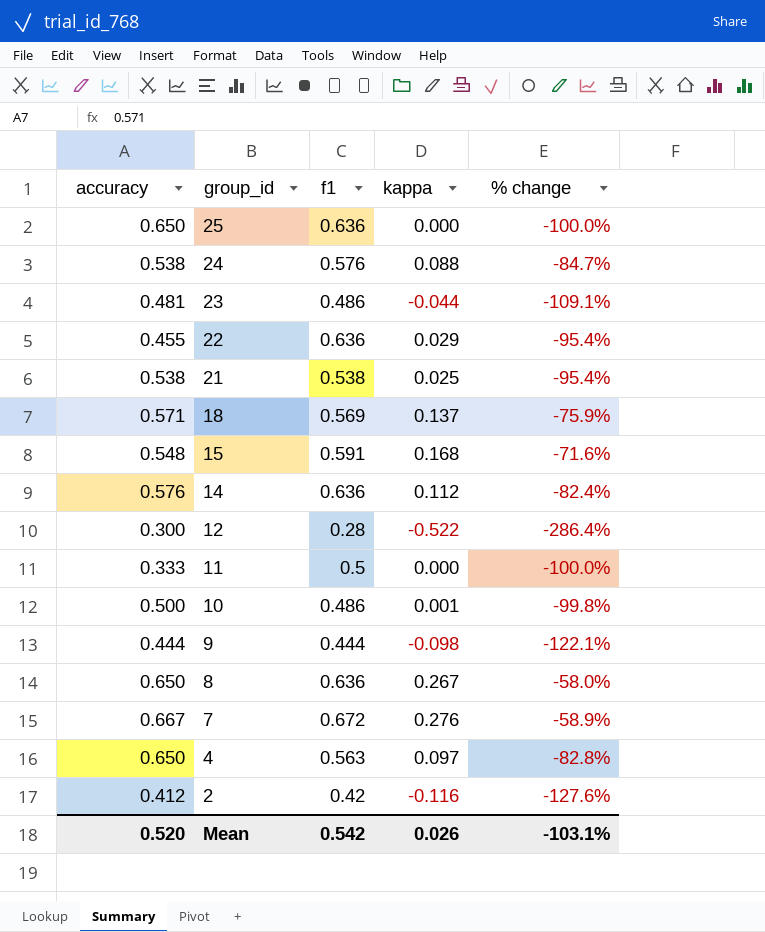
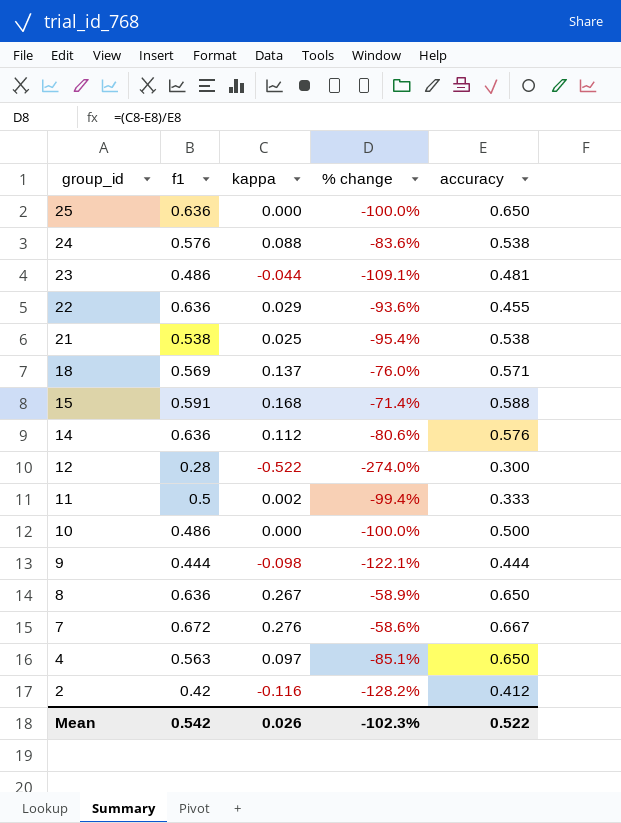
column % change | formula: ([kappa] - [f1]) / [f1] -> ([kappa] - [accuracy]) / [accuracy]
column accuracy | position: 1 -> 5
15 | accuracy: 0.548 -> 0.588
11 | kappa: 0.000 -> 0.002
10 | kappa: 0.001 -> 0.000
Mean | % change: -103.1% -> -102.3%
Mean | accuracy: 0.520 -> 0.522

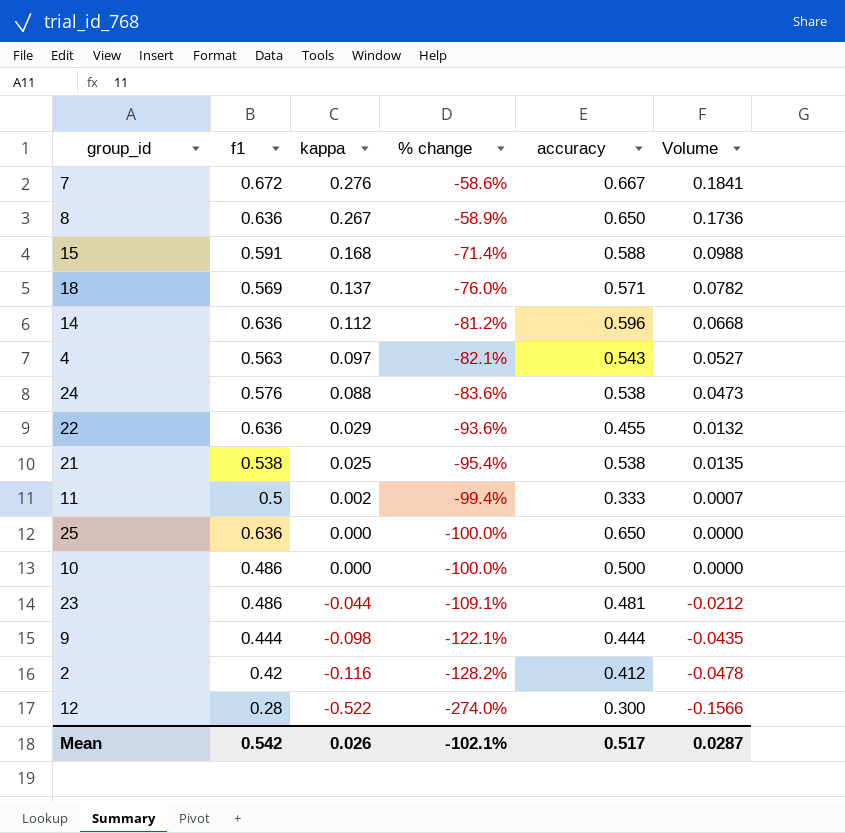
row order: group_id descending -> kappa descending
column Volume | formula: none -> [kappa] * [accuracy]
14 | % change: -80.6% -> -81.2%
14 | accuracy: 0.576 -> 0.596
4 | % change: -85.1% -> -82.1%
4 | accuracy: 0.650 -> 0.543
Mean | % change: -102.3% -> -102.1%
Mean | accuracy: 0.522 -> 0.517

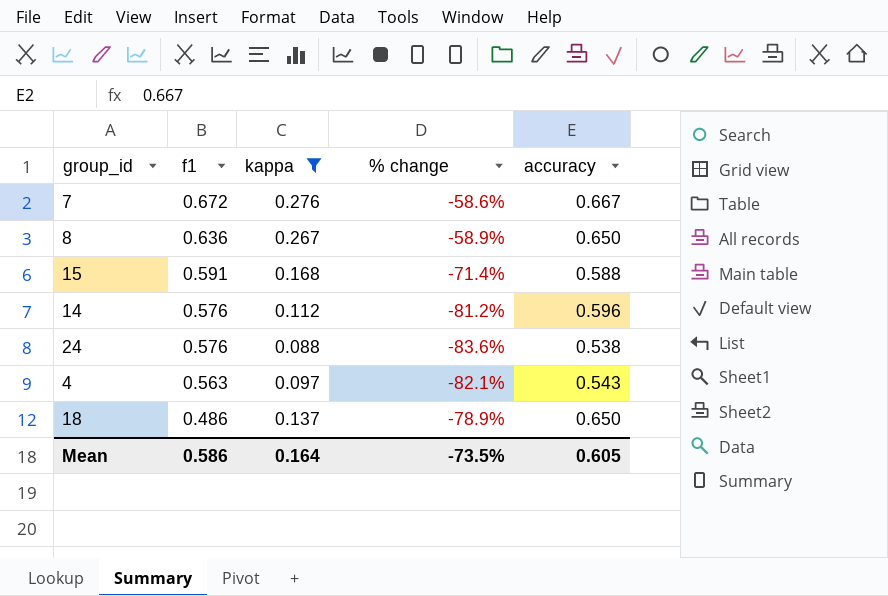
filter: none -> kappa >= 0.088
row order: kappa descending -> f1 descending
column Volume | formula: [kappa] * [accuracy] -> none
14 | f1: 0.636 -> 0.576
18 | f1: 0.569 -> 0.486
18 | % change: -76.0% -> -78.9%
18 | accuracy: 0.571 -> 0.650
Mean | f1: 0.542 -> 0.586
Mean | kappa: 0.026 -> 0.164
Mean | % change: -102.1% -> -73.5%
Mean | accuracy: 0.517 -> 0.605

